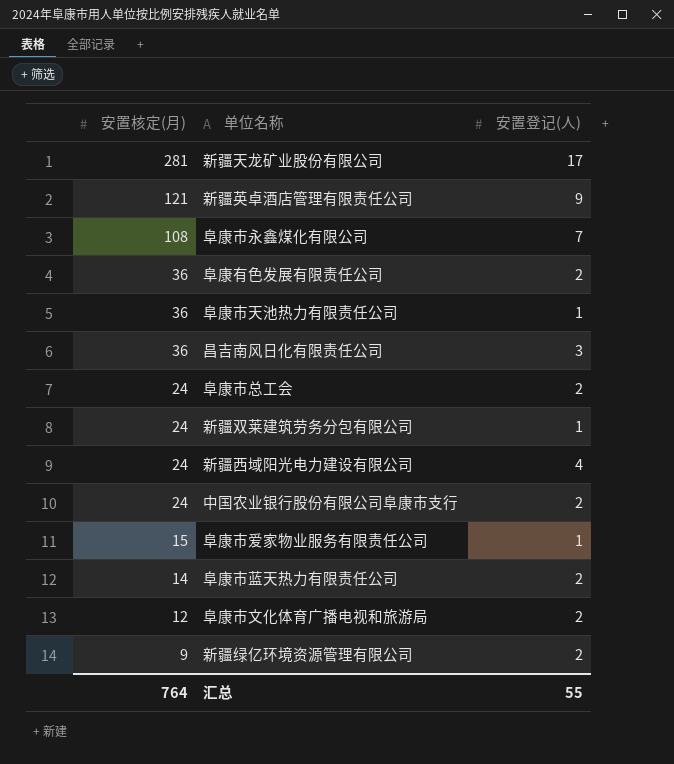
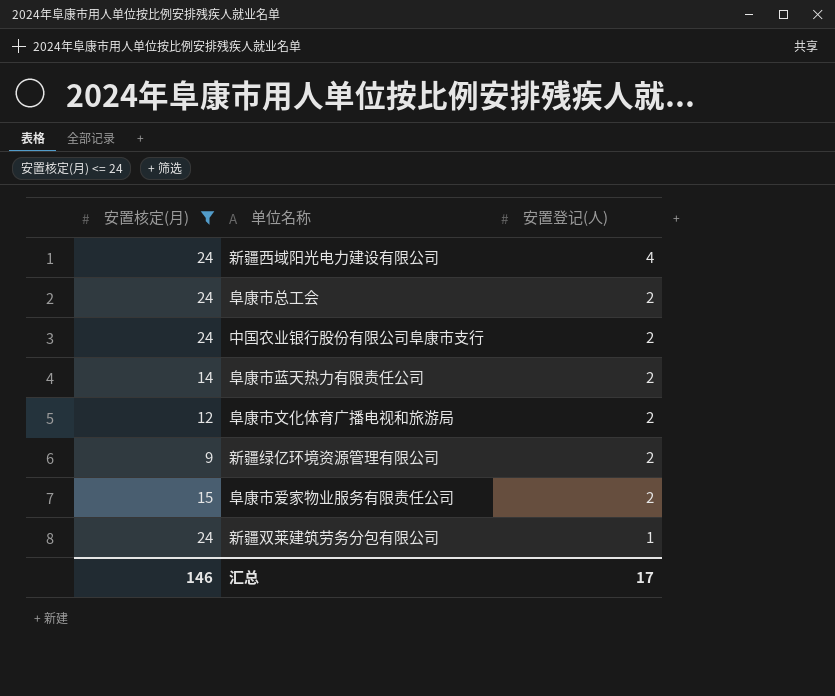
filter: none -> 安置核定(月) <= 24
row order: 安置核定(月) descending -> 安置登记(人) descending
阜康市爱家物业服务有限责任公司 | 安置登记(人): 1 -> 2
汇总 | 安置核定(月): 764 -> 146
汇总 | 安置登记(人): 55 -> 17

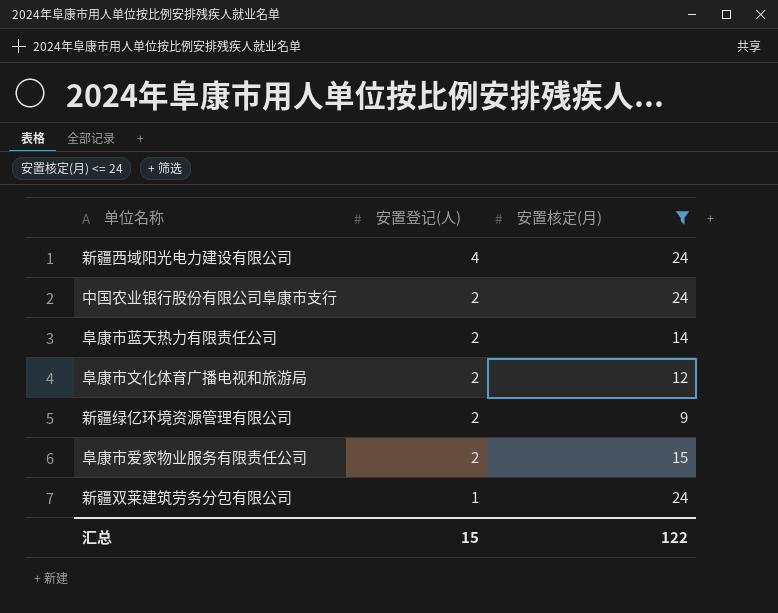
column 安置核定(月) | position: 1 -> 3
row 阜康市总工会: 24 | 2 -> none
汇总 | 安置登记(人): 17 -> 15
汇总 | 安置核定(月): 146 -> 122

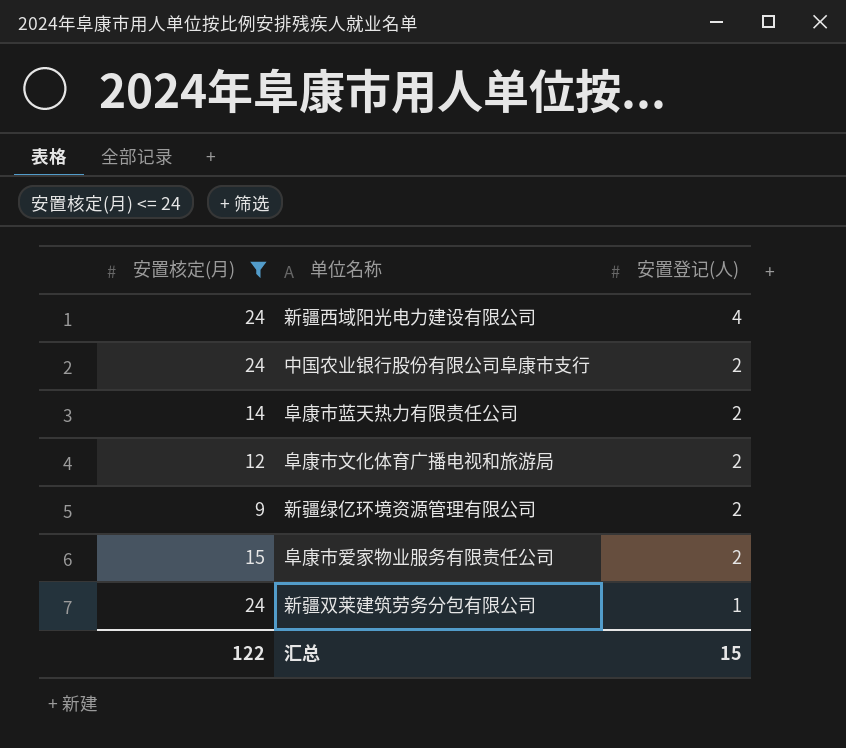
column 安置核定(月) | position: 3 -> 1

